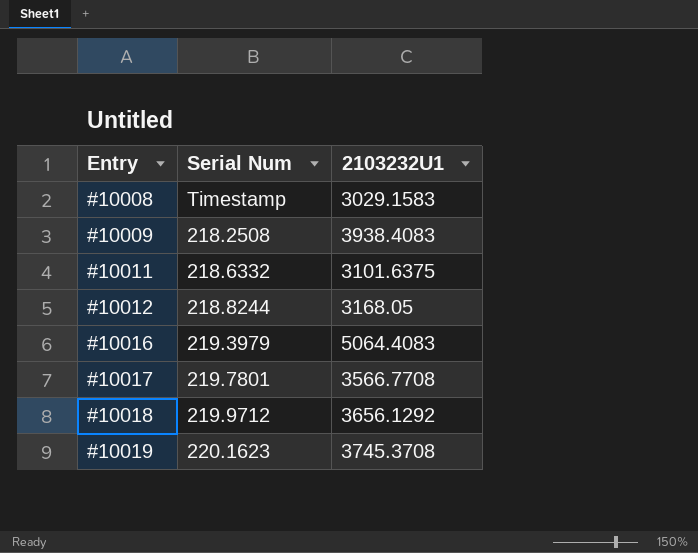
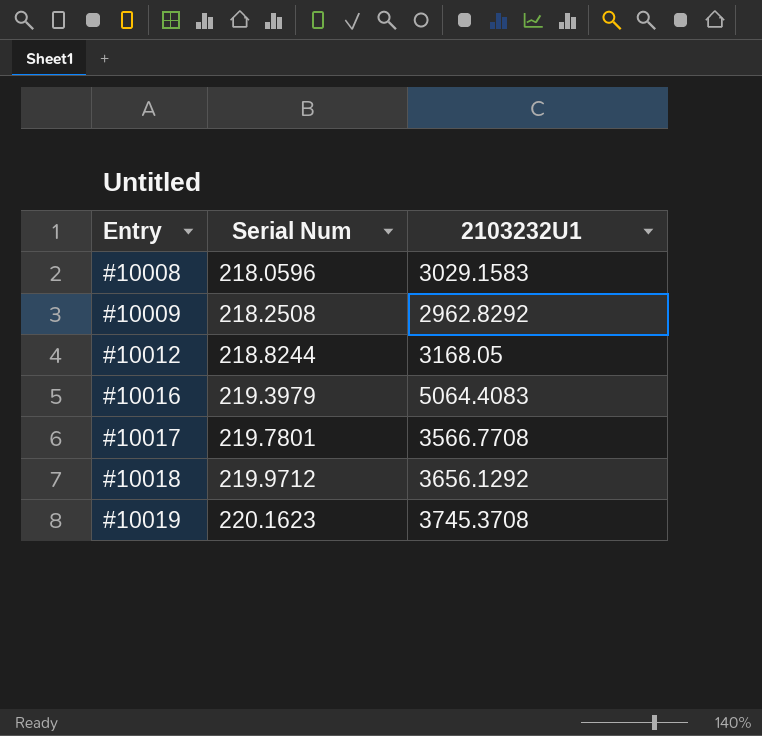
row #10011: 218.6332 | 3101.6375 -> none
#10008 | Serial Num: Timestamp -> 218.0596
#10009 | 2103232U1: 3938.4083 -> 2962.8292

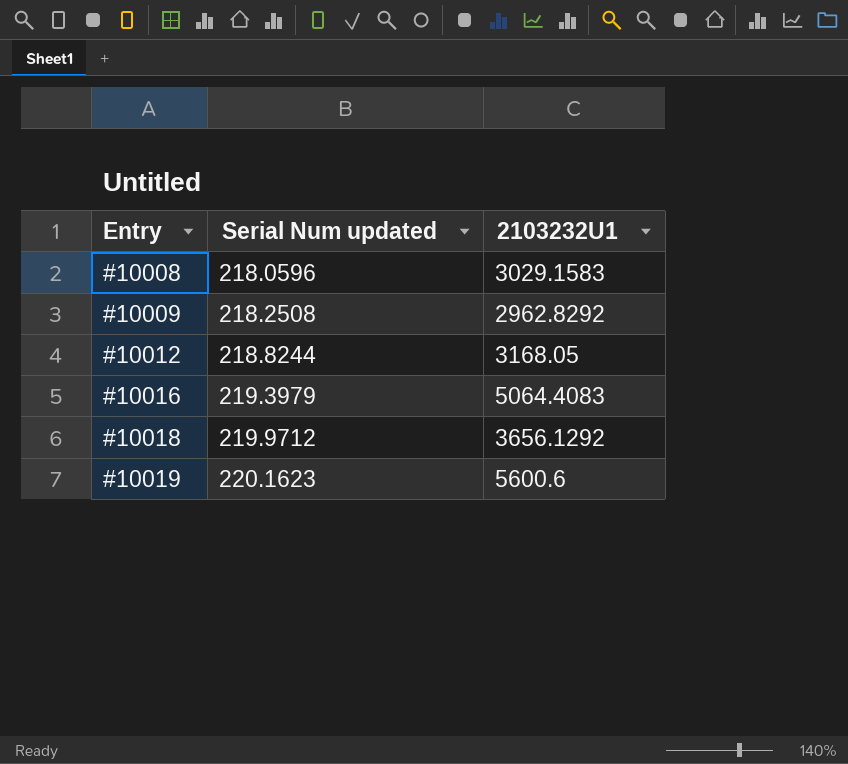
column name: Serial Num -> Serial Num updated
row #10017: 219.7801 | 3566.7708 -> none
#10019 | 2103232U1: 3745.3708 -> 5600.6

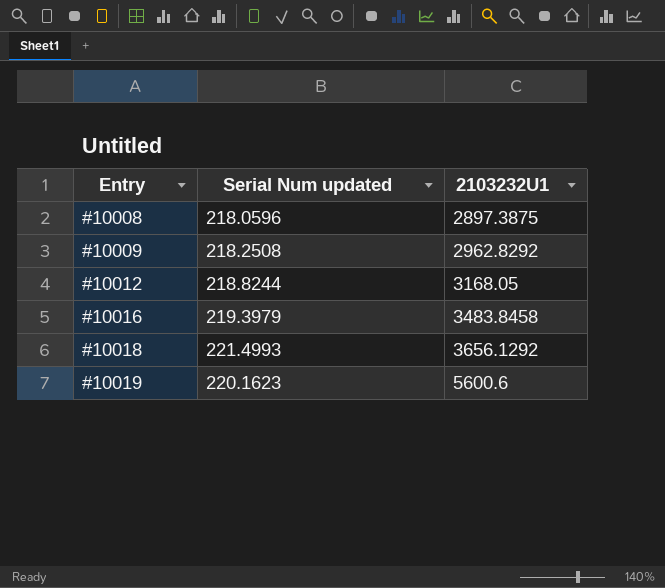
#10008 | 2103232U1: 3029.1583 -> 2897.3875
#10016 | 2103232U1: 5064.4083 -> 3483.8458
#10018 | Serial Num updated: 219.9712 -> 221.4993

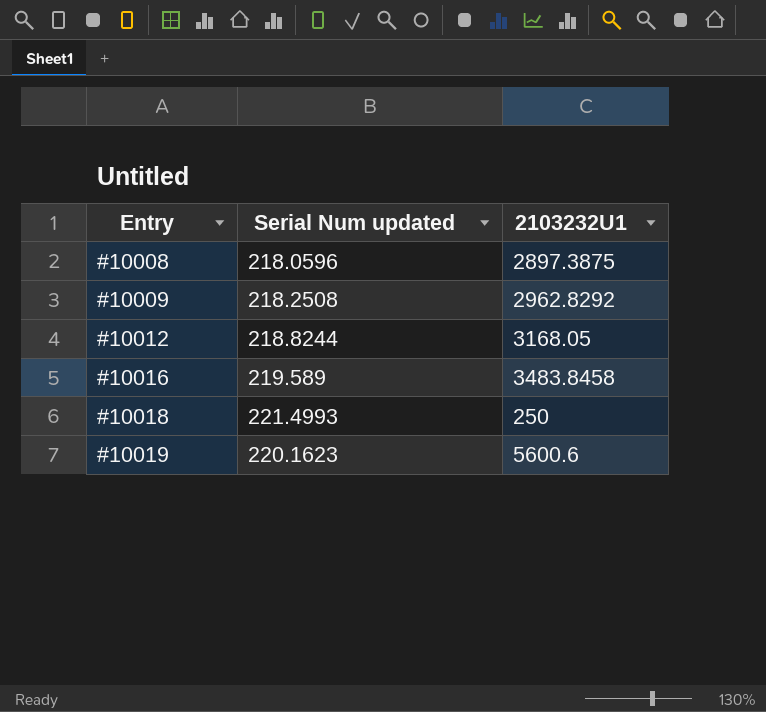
#10016 | Serial Num updated: 219.3979 -> 219.589
#10018 | 2103232U1: 3656.1292 -> 250

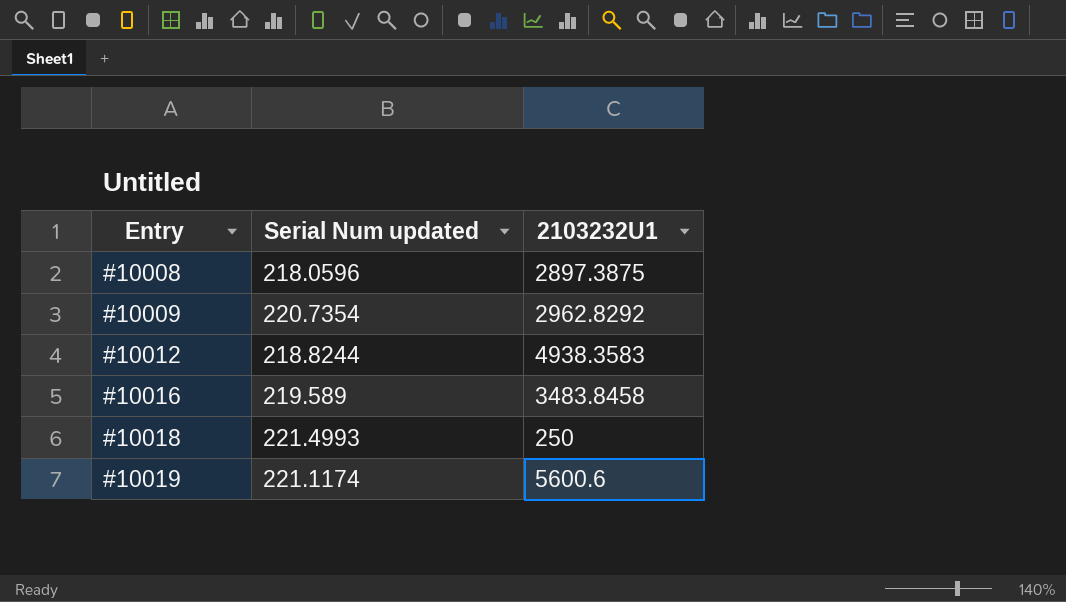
#10009 | Serial Num updated: 218.2508 -> 220.7354
#10012 | 2103232U1: 3168.05 -> 4938.3583
#10019 | Serial Num updated: 220.1623 -> 221.1174

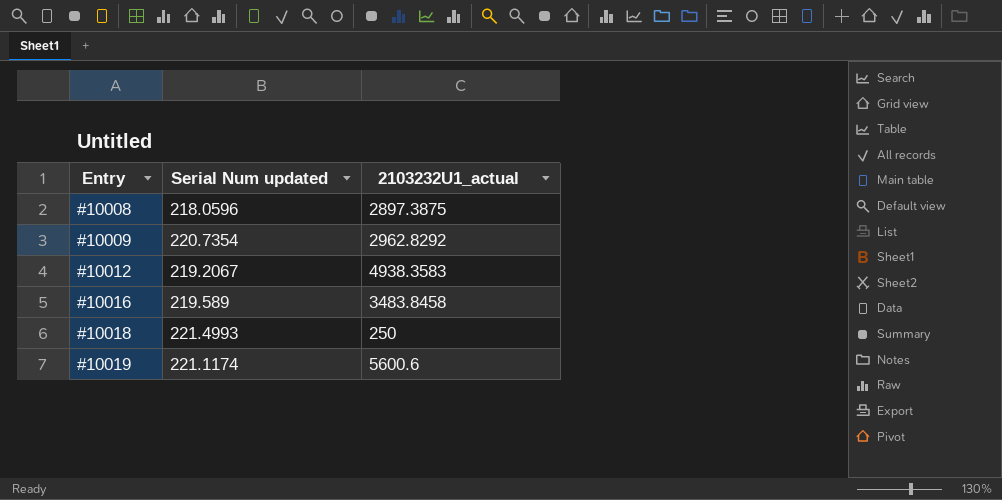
column name: 2103232U1 -> 2103232U1_actual
#10012 | Serial Num updated: 218.8244 -> 219.2067

